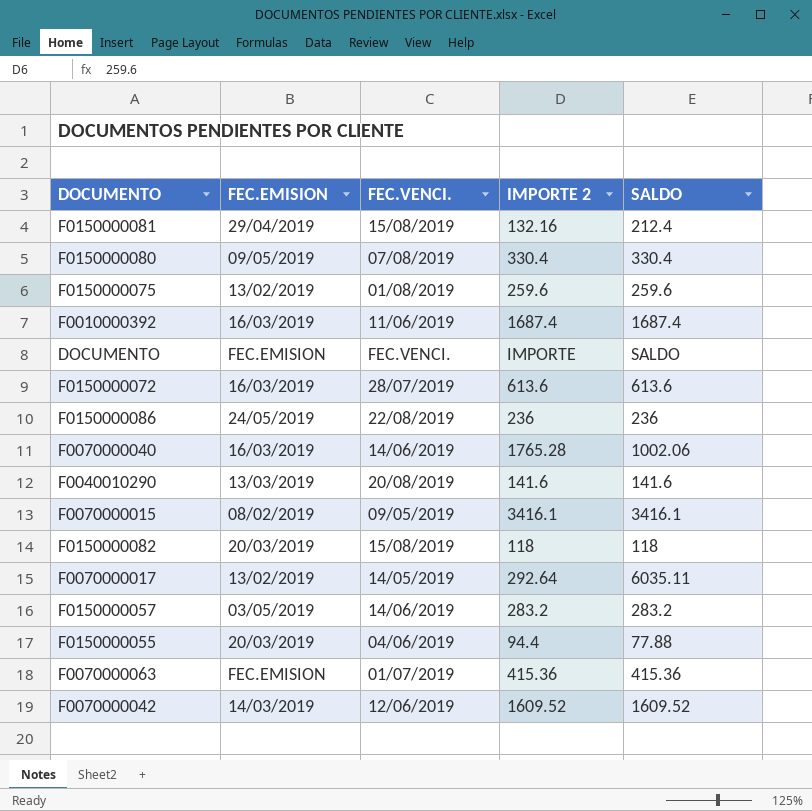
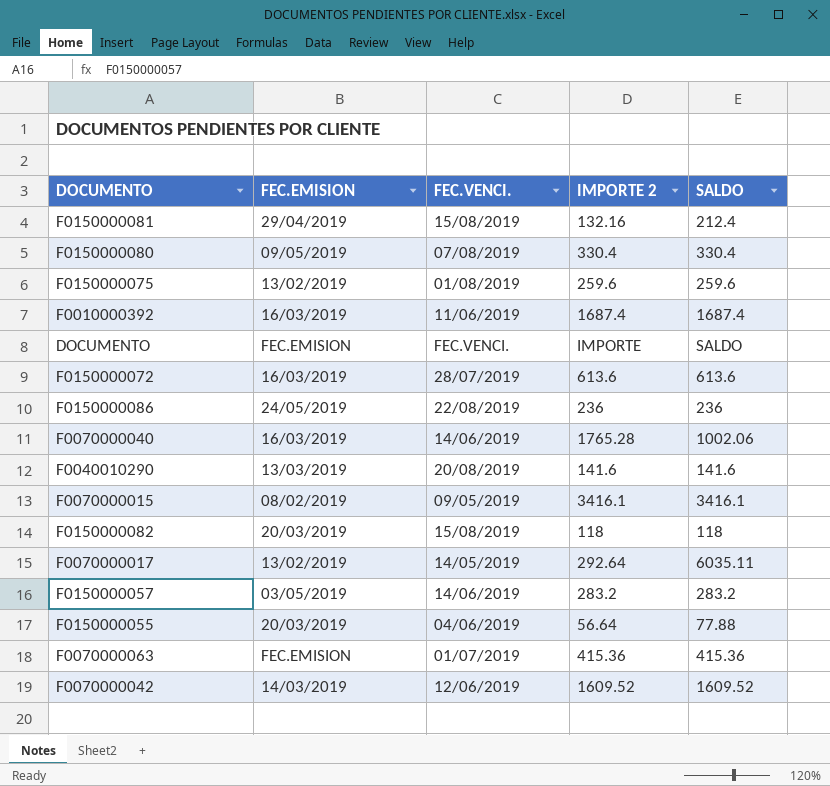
F0150000055 | IMPORTE 2: 94.4 -> 56.64

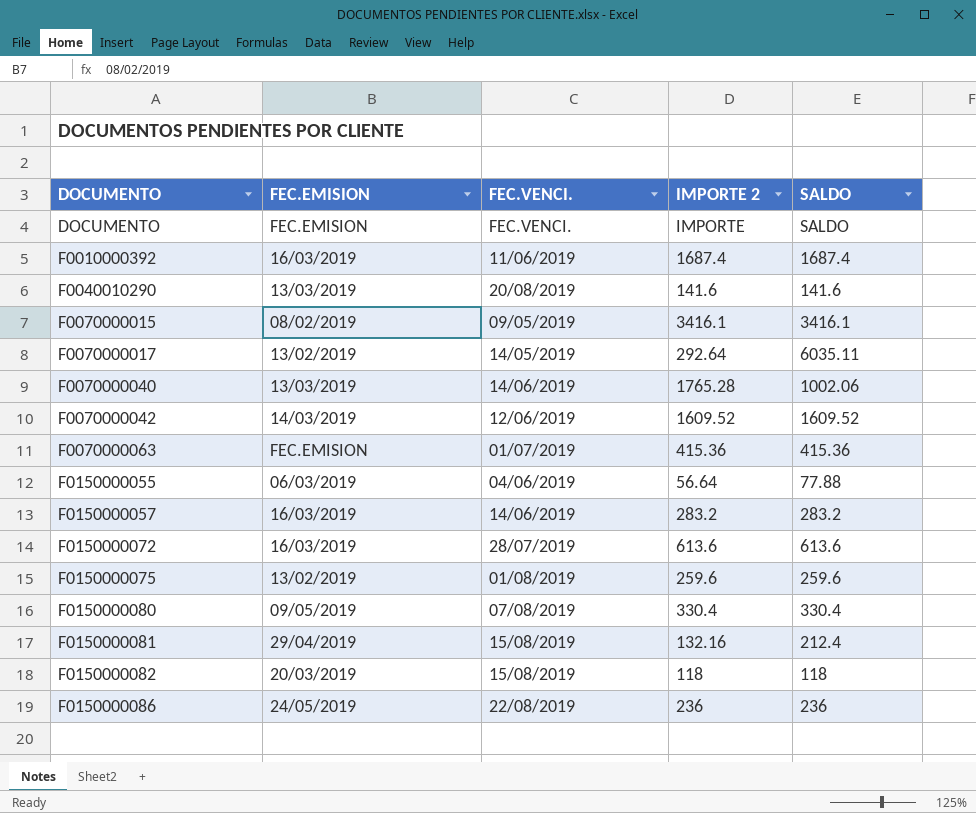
row order: none -> DOCUMENTO ascending
F0070000040 | FEC.EMISION: 16/03/2019 -> 13/03/2019
F0150000055 | FEC.EMISION: 20/03/2019 -> 06/03/2019
F0150000057 | FEC.EMISION: 03/05/2019 -> 16/03/2019

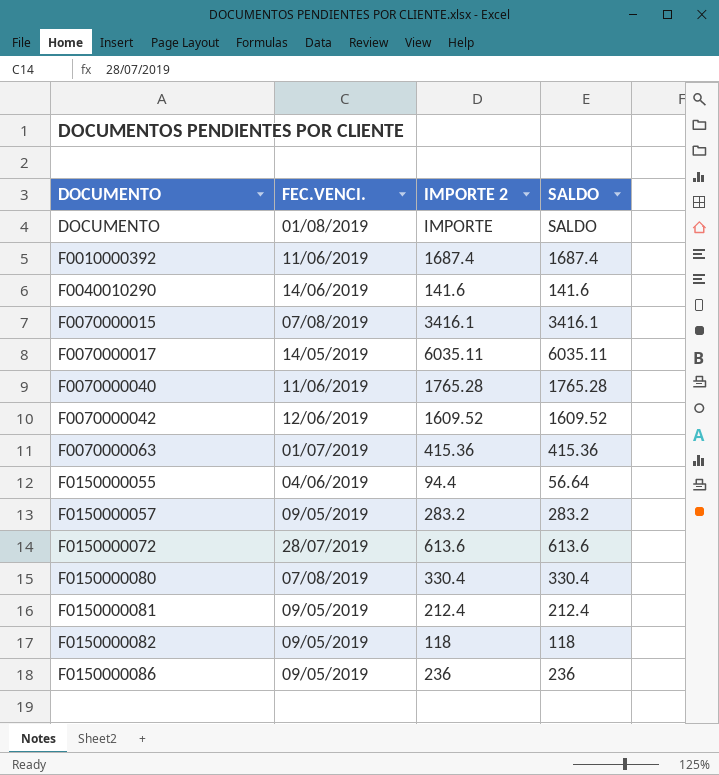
column FEC.EMISION | position: 2 -> none
row F0150000075: 13/02/2019 | 01/08/2019 | 259.6 | 259.6 -> none
DOCUMENTO | FEC.VENCI.: FEC.VENCI. -> 01/08/2019
F0040010290 | FEC.VENCI.: 20/08/2019 -> 14/06/2019
F0070000015 | FEC.VENCI.: 09/05/2019 -> 07/08/2019
F0070000017 | IMPORTE 2: 292.64 -> 6035.11
F0070000040 | FEC.VENCI.: 14/06/2019 -> 11/06/2019
F0070000040 | SALDO: 1002.06 -> 1765.28
F0150000055 | IMPORTE 2: 56.64 -> 94.4
F0150000055 | SALDO: 77.88 -> 56.64
F0150000057 | FEC.VENCI.: 14/06/2019 -> 09/05/2019
F0150000081 | FEC.VENCI.: 15/08/2019 -> 09/05/2019
F0150000081 | IMPORTE 2: 132.16 -> 212.4
F0150000082 | FEC.VENCI.: 15/08/2019 -> 09/05/2019
F0150000086 | FEC.VENCI.: 22/08/2019 -> 09/05/2019

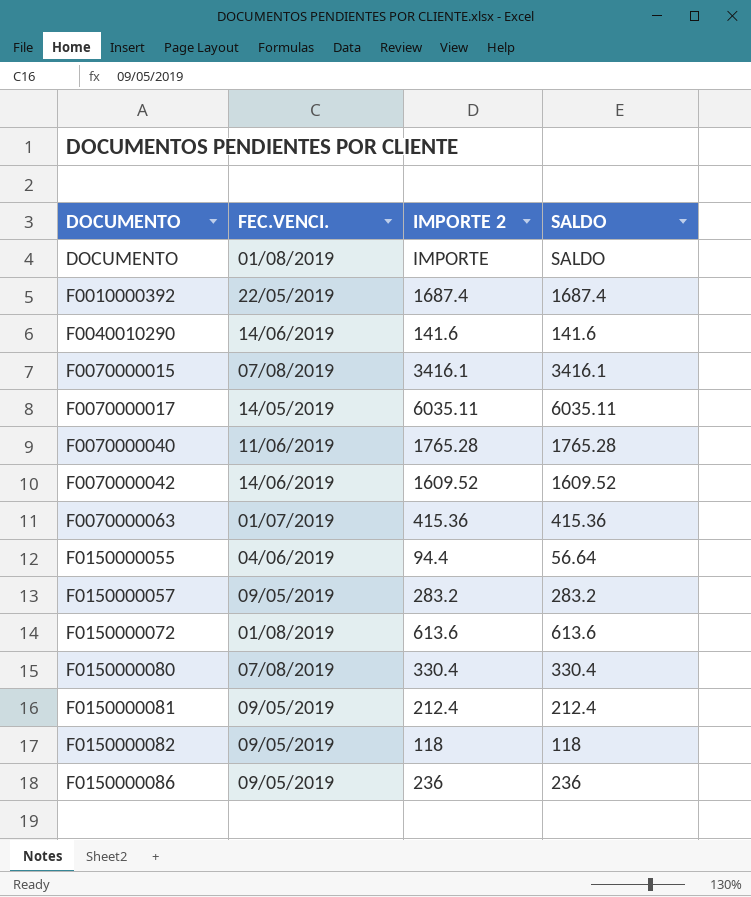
F0010000392 | FEC.VENCI.: 11/06/2019 -> 22/05/2019
F0070000042 | FEC.VENCI.: 12/06/2019 -> 14/06/2019
F0150000072 | FEC.VENCI.: 28/07/2019 -> 01/08/2019

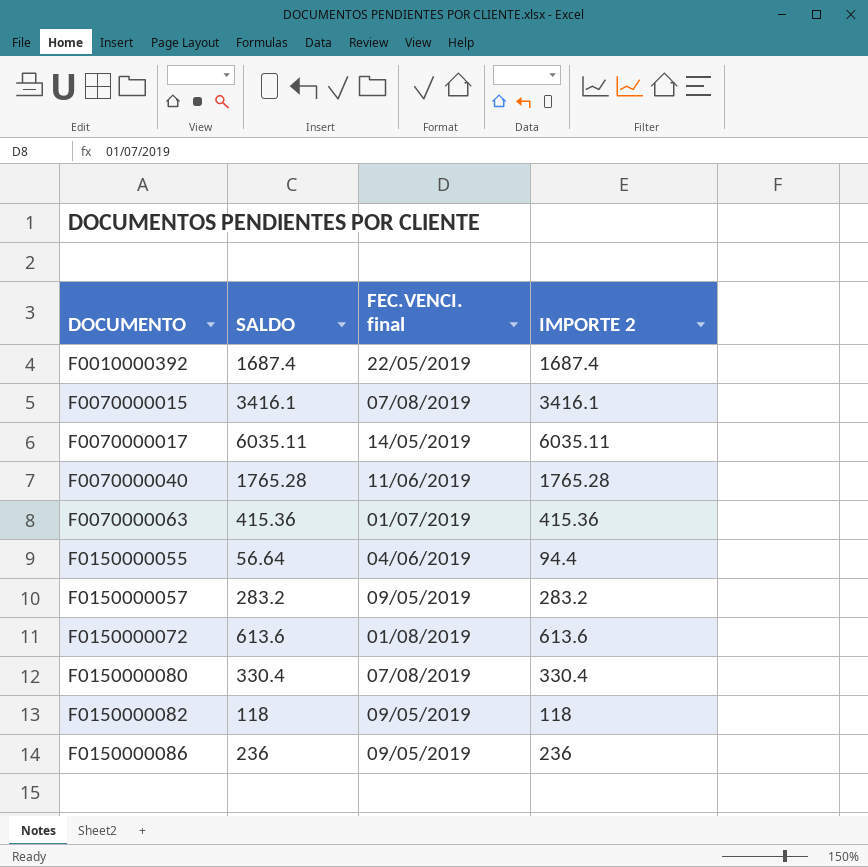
column SALDO | position: 4 -> 2
column name: FEC.VENCI. -> FEC.VENCI. final
row DOCUMENTO: 01/08/2019 | IMPORTE | SALDO -> none
row F0040010290: 14/06/2019 | 141.6 | 141.6 -> none
row F0070000042: 14/06/2019 | 1609.52 | 1609.52 -> none
row F0150000081: 09/05/2019 | 212.4 | 212.4 -> none

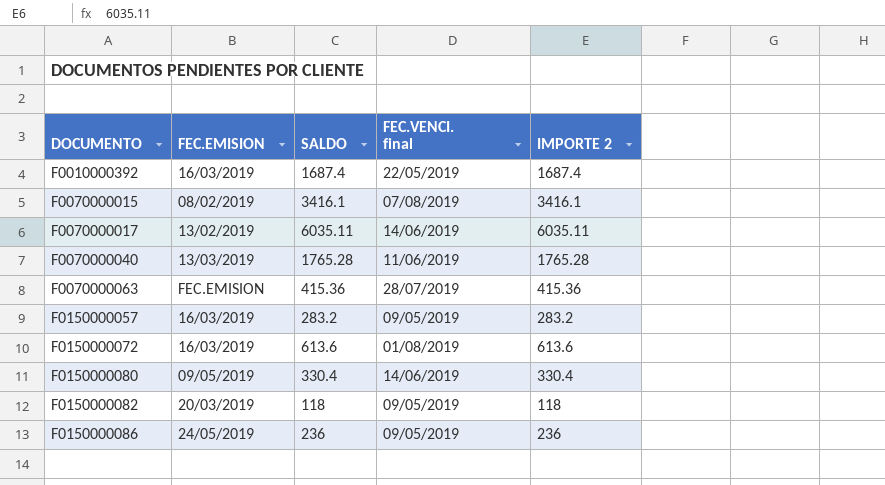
column FEC.EMISION | position: none -> 2
row F0150000055: 56.64 | 04/06/2019 | 94.4 -> none
F0070000017 | FEC.VENCI. final: 14/05/2019 -> 14/06/2019
F0070000063 | FEC.VENCI. final: 01/07/2019 -> 28/07/2019
F0150000080 | FEC.VENCI. final: 07/08/2019 -> 14/06/2019

